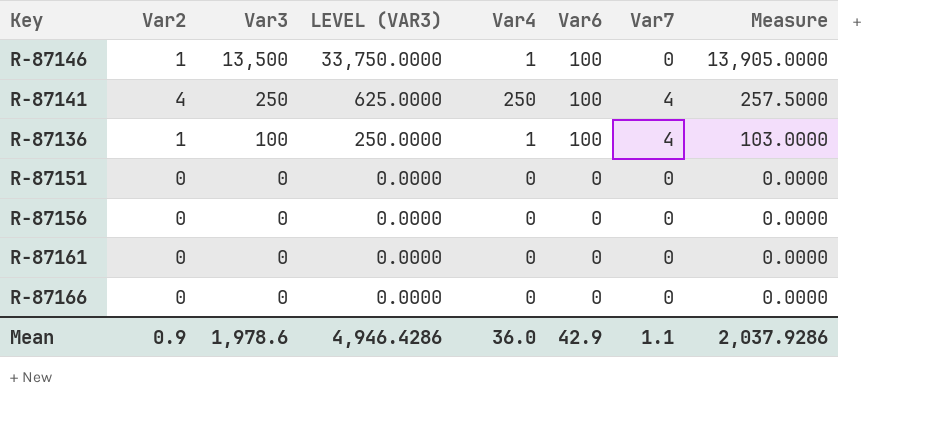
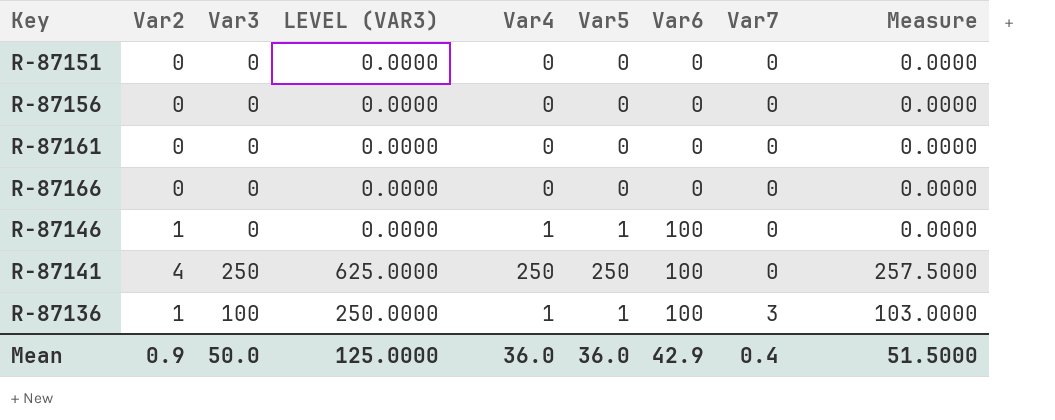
row order: Var3 descending -> Var6 ascending
column Var5 | position: none -> 6
R-87146 | Var3: 13,500 -> 0
R-87146 | LEVEL (VAR3): 33,750.0000 -> 0.0000
R-87146 | Measure: 13,905.0000 -> 0.0000
R-87141 | Var7: 4 -> 0
R-87136 | Var7: 4 -> 3
Mean | Var3: 1,978.6 -> 50.0
Mean | LEVEL (VAR3): 4,946.4286 -> 125.0000
Mean | Var7: 1.1 -> 0.4
Mean | Measure: 2,037.9286 -> 51.5000

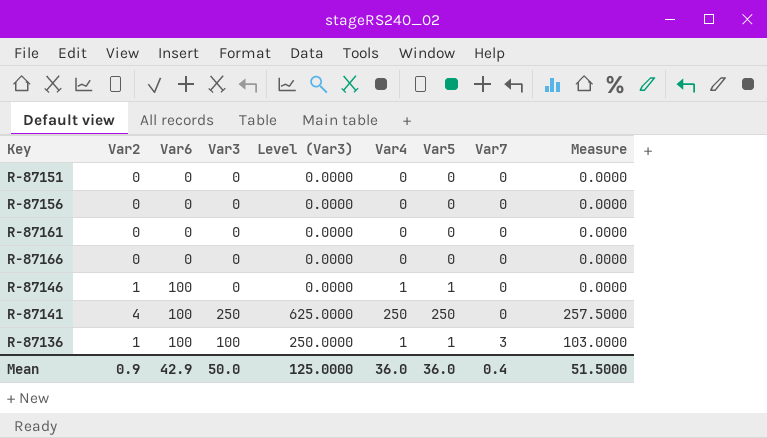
column Var6 | position: 7 -> 3
column name: LEVEL (VAR3) -> Level (Var3)

